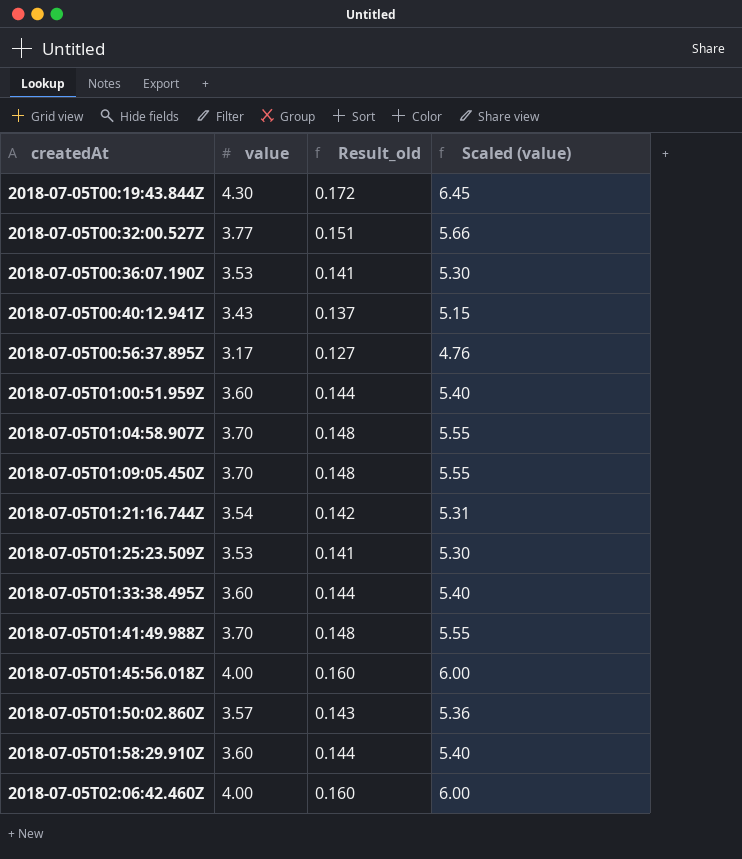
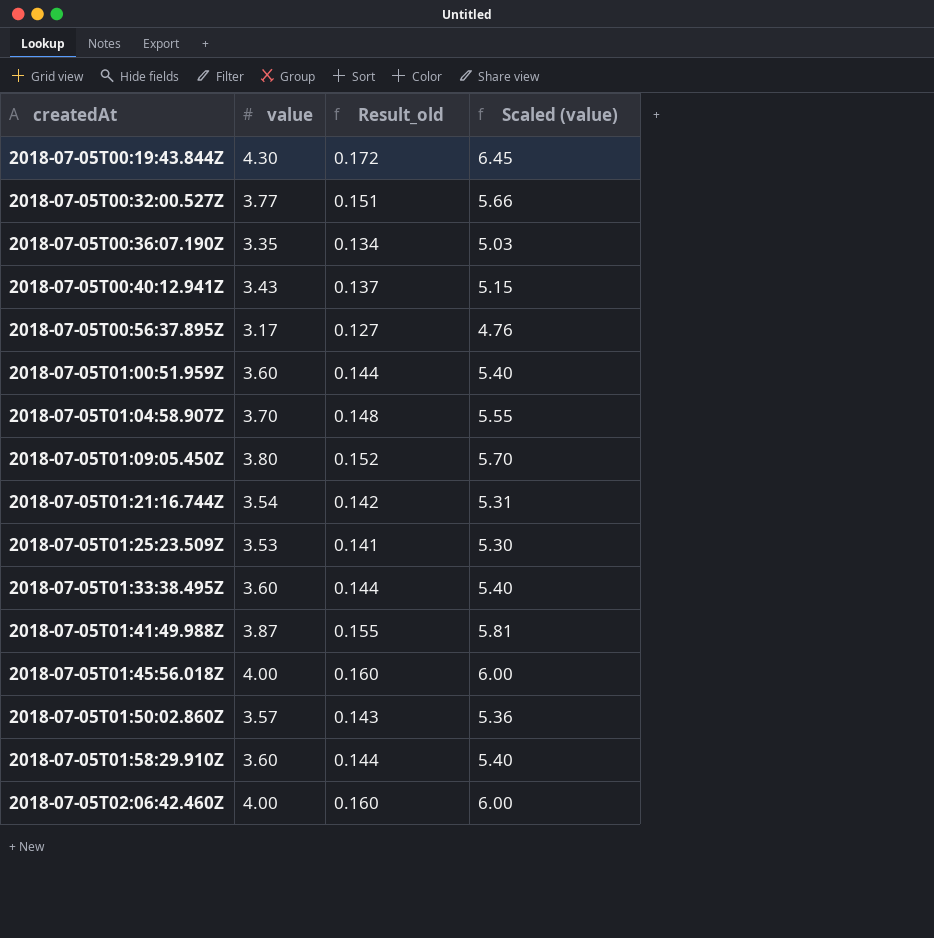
2018-07-05T00:36:07.190Z | value: 3.53 -> 3.35
2018-07-05T00:36:07.190Z | Result_old: 0.141 -> 0.134
2018-07-05T00:36:07.190Z | Scaled (value): 5.30 -> 5.03
2018-07-05T01:09:05.450Z | value: 3.70 -> 3.80
2018-07-05T01:09:05.450Z | Result_old: 0.148 -> 0.152
2018-07-05T01:09:05.450Z | Scaled (value): 5.55 -> 5.70
2018-07-05T01:41:49.988Z | value: 3.70 -> 3.87
2018-07-05T01:41:49.988Z | Result_old: 0.148 -> 0.155
2018-07-05T01:41:49.988Z | Scaled (value): 5.55 -> 5.81

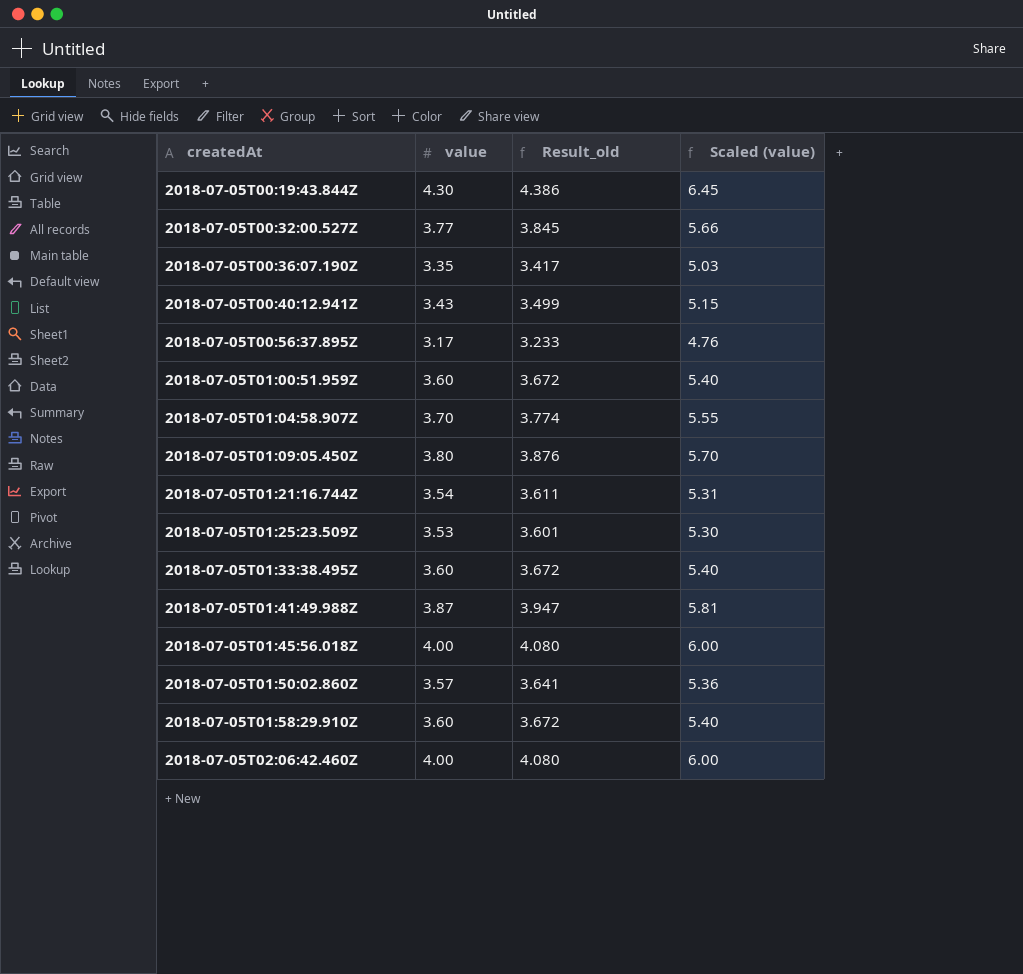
column Result_old | formula: [value] * 0.04 -> [value] * 1.02

